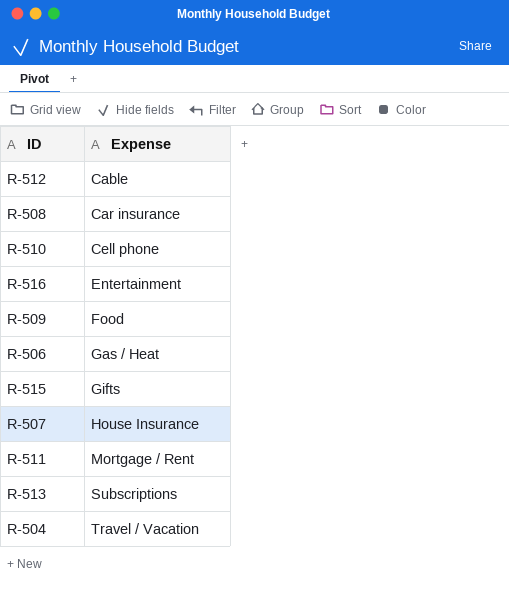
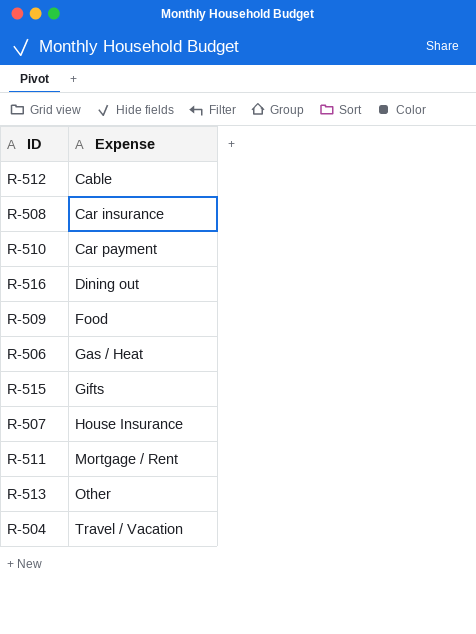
R-510 | Expense: Cell phone -> Car payment
R-516 | Expense: Entertainment -> Dining out
R-513 | Expense: Subscriptions -> Other

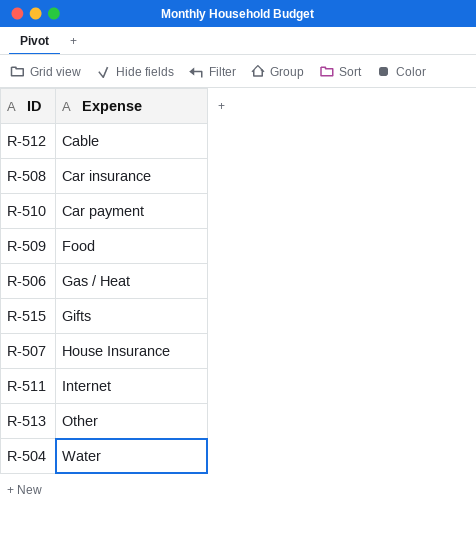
row R-516: Dining out -> none
R-511 | Expense: Mortgage / Rent -> Internet
R-504 | Expense: Travel / Vacation -> Water

